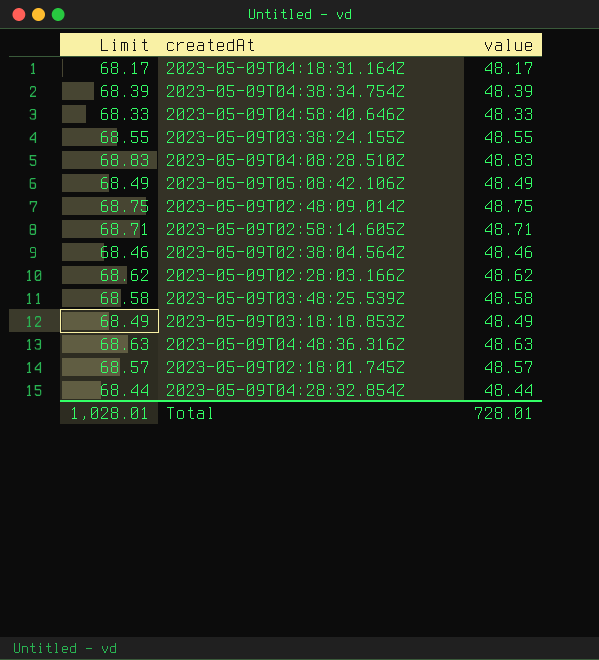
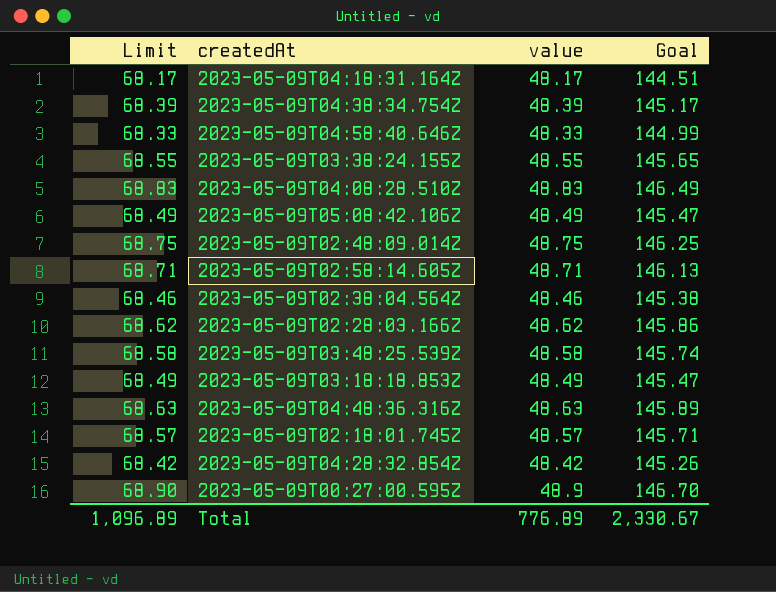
column Goal | formula: none -> [value] * 3
2023-05-09T04:28:32.854Z | Limit: 68.44 -> 68.42
2023-05-09T04:28:32.854Z | value: 48.44 -> 48.42
row 2023-05-09T00:27:00.595Z: none -> 68.90 | 48.9 | 146.70
Total | Limit: 1,028.01 -> 1,096.89
Total | value: 728.01 -> 776.89

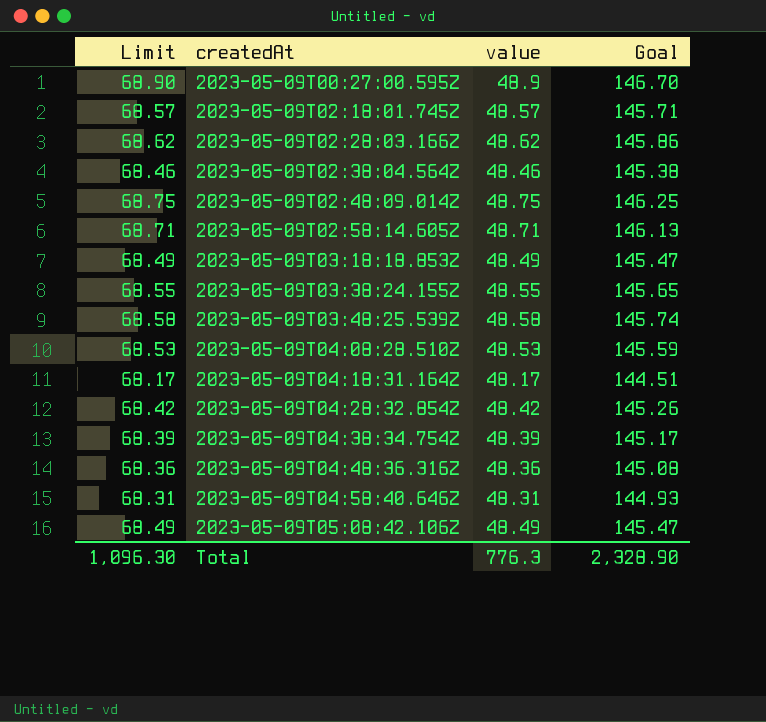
row order: none -> createdAt ascending
2023-05-09T04:08:28.510Z | Limit: 68.83 -> 68.53
2023-05-09T04:08:28.510Z | value: 48.83 -> 48.53
2023-05-09T04:08:28.510Z | Goal: 146.49 -> 145.59
2023-05-09T04:48:36.316Z | Limit: 68.63 -> 68.36
2023-05-09T04:48:36.316Z | value: 48.63 -> 48.36
2023-05-09T04:48:36.316Z | Goal: 145.89 -> 145.08
2023-05-09T04:58:40.646Z | Limit: 68.33 -> 68.31
2023-05-09T04:58:40.646Z | value: 48.33 -> 48.31
2023-05-09T04:58:40.646Z | Goal: 144.99 -> 144.93
Total | Limit: 1,096.89 -> 1,096.30
Total | value: 776.89 -> 776.3
Total | Goal: 2,330.67 -> 2,328.90

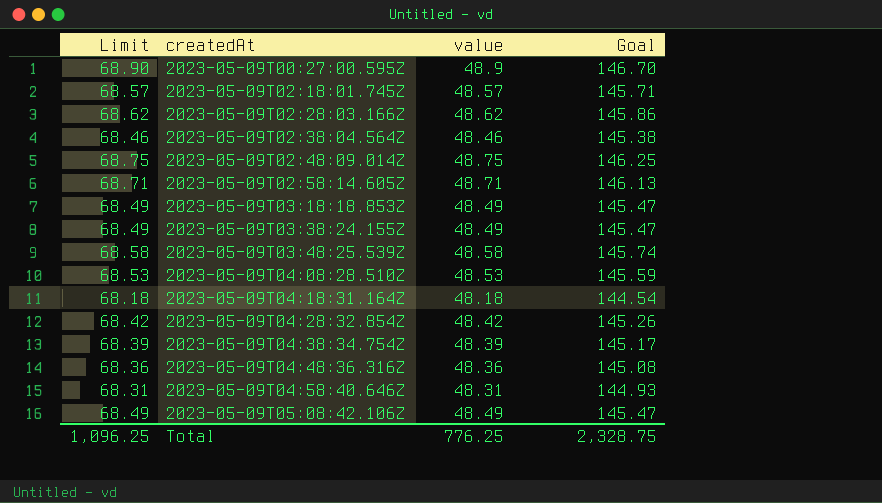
2023-05-09T03:38:24.155Z | Limit: 68.55 -> 68.49
2023-05-09T03:38:24.155Z | value: 48.55 -> 48.49
2023-05-09T03:38:24.155Z | Goal: 145.65 -> 145.47
2023-05-09T04:18:31.164Z | Limit: 68.17 -> 68.18
2023-05-09T04:18:31.164Z | value: 48.17 -> 48.18
2023-05-09T04:18:31.164Z | Goal: 144.51 -> 144.54
Total | Limit: 1,096.30 -> 1,096.25
Total | value: 776.3 -> 776.25
Total | Goal: 2,328.90 -> 2,328.75

